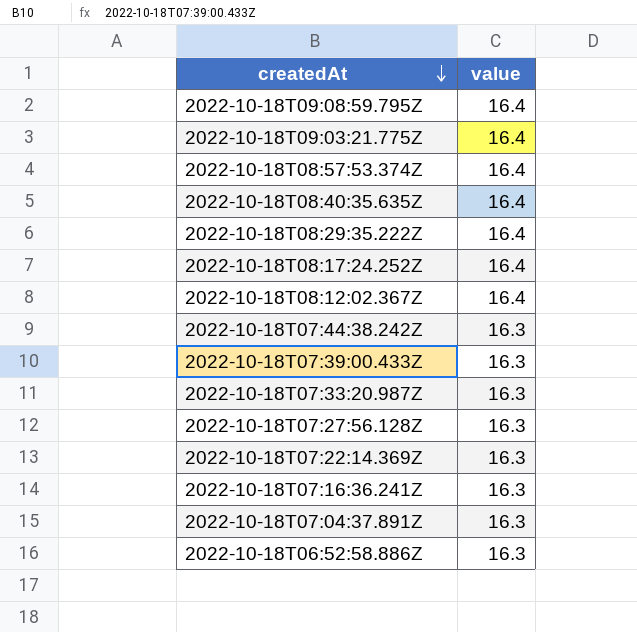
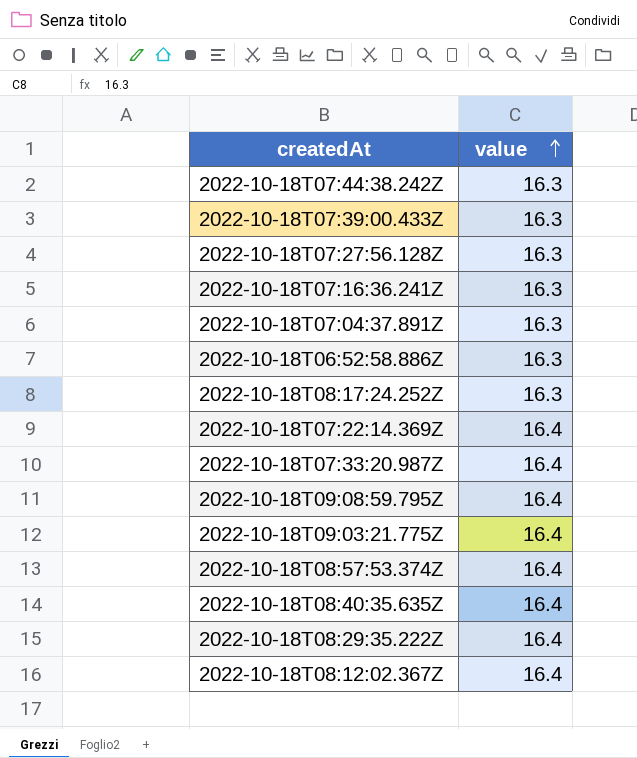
row order: createdAt descending -> value ascending
2022-10-18T08:17:24.252Z | value: 16.4 -> 16.3
2022-10-18T07:22:14.369Z | value: 16.3 -> 16.4
2022-10-18T07:33:20.987Z | value: 16.3 -> 16.4

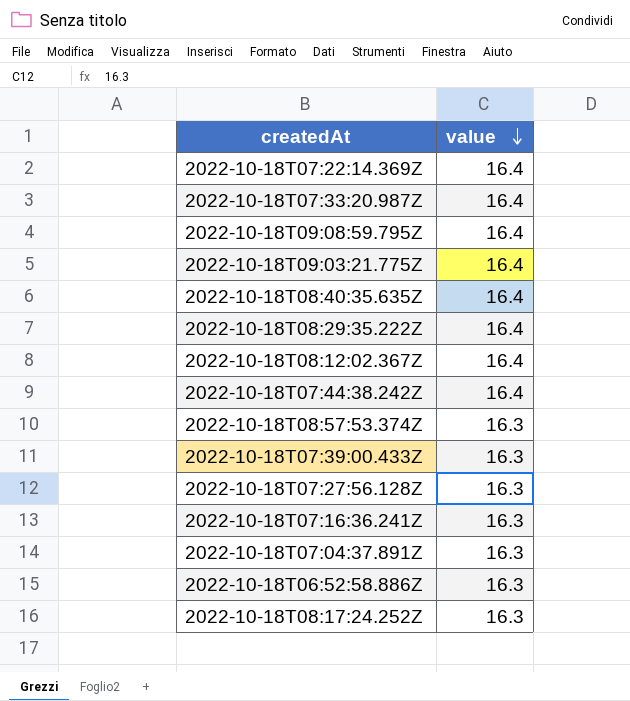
row order: value ascending -> value descending
2022-10-18T07:44:38.242Z | value: 16.3 -> 16.4
2022-10-18T08:57:53.374Z | value: 16.4 -> 16.3

